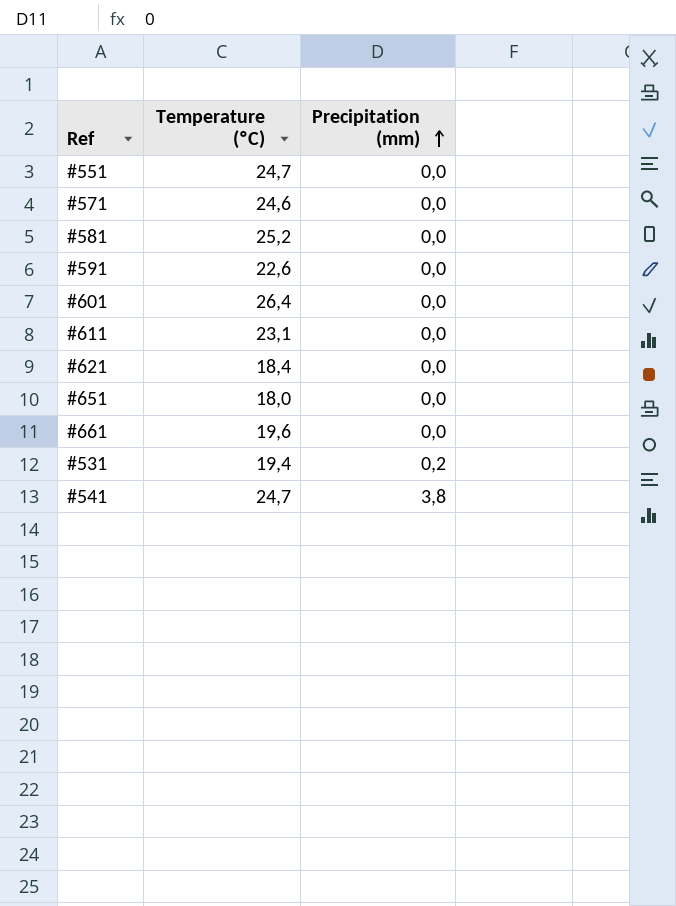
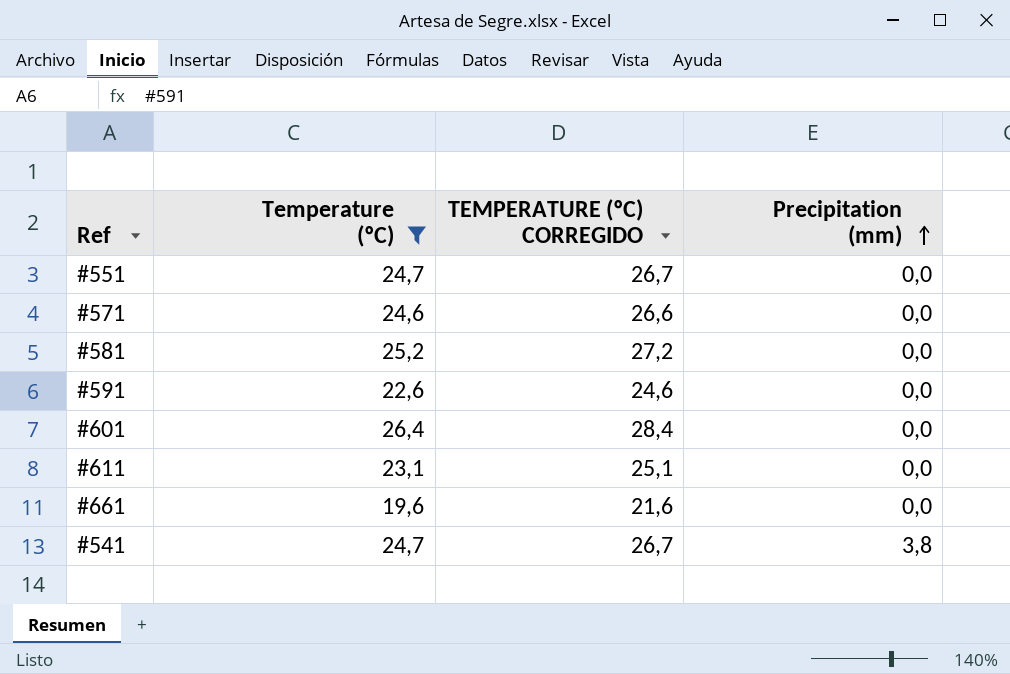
filter: none -> Temperature (ºC) >= 19,6
column TEMPERATURE (ºC) CORREGIDO | formula: none -> [Temperature (ºC)] + 2

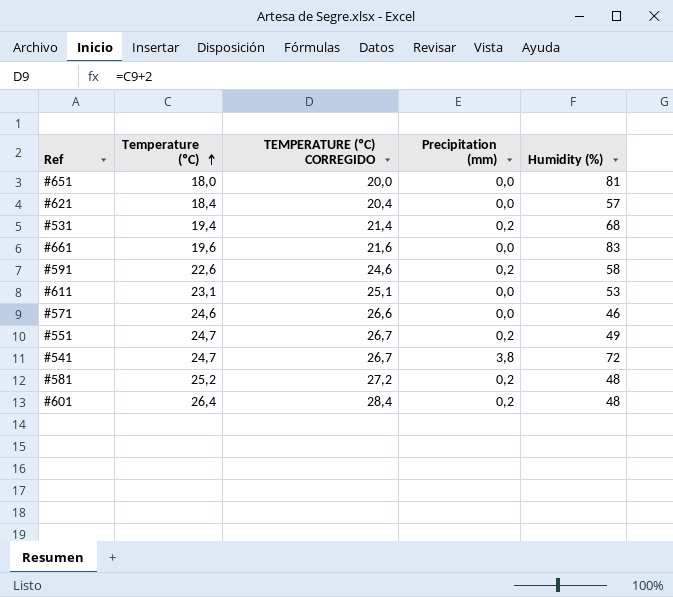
filter: Temperature (ºC) >= 19,6 -> none
row order: Precipitation (mm) ascending -> Temperature (ºC) ascending
column Humidity (%) | position: none -> 5
#591 | Precipitation (mm): 0,0 -> 0,2
#551 | Precipitation (mm): 0,0 -> 0,2
#581 | Precipitation (mm): 0,0 -> 0,2
#601 | Precipitation (mm): 0,0 -> 0,2

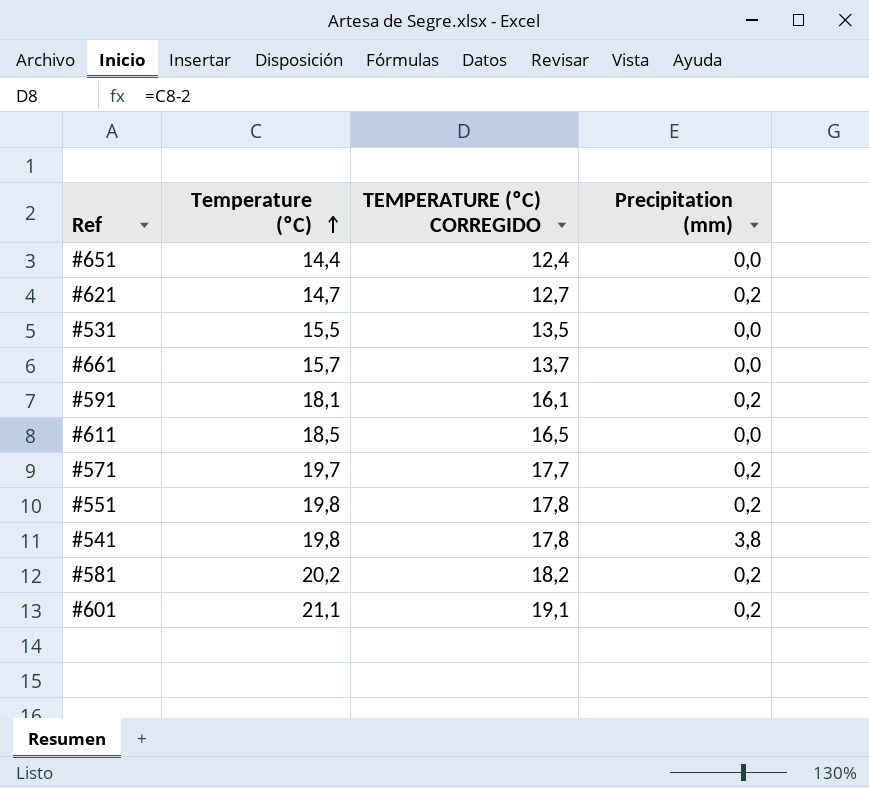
column Humidity (%) | position: 5 -> none
column TEMPERATURE (ºC) CORREGIDO | formula: [Temperature (ºC)] + 2 -> [Temperature (ºC)] - 2
#651 | Temperature (ºC): 18,0 -> 14,4
#621 | Temperature (ºC): 18,4 -> 14,7
#621 | Precipitation (mm): 0,0 -> 0,2
#531 | Temperature (ºC): 19,4 -> 15,5
#531 | Precipitation (mm): 0,2 -> 0,0
#661 | Temperature (ºC): 19,6 -> 15,7
#591 | Temperature (ºC): 22,6 -> 18,1
#611 | Temperature (ºC): 23,1 -> 18,5
#571 | Temperature (ºC): 24,6 -> 19,7
#571 | Precipitation (mm): 0,0 -> 0,2
#551 | Temperature (ºC): 24,7 -> 19,8
#541 | Temperature (ºC): 24,7 -> 19,8
#581 | Temperature (ºC): 25,2 -> 20,2
#601 | Temperature (ºC): 26,4 -> 21,1

